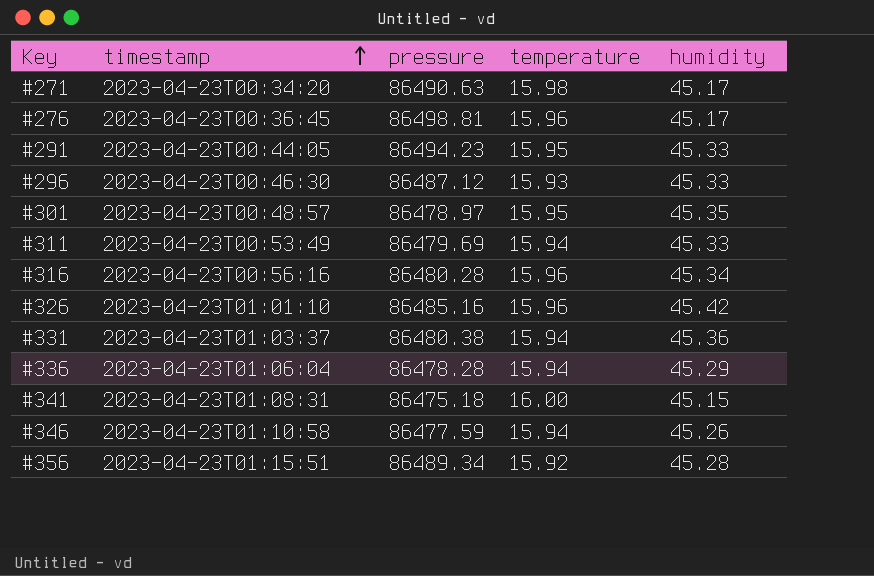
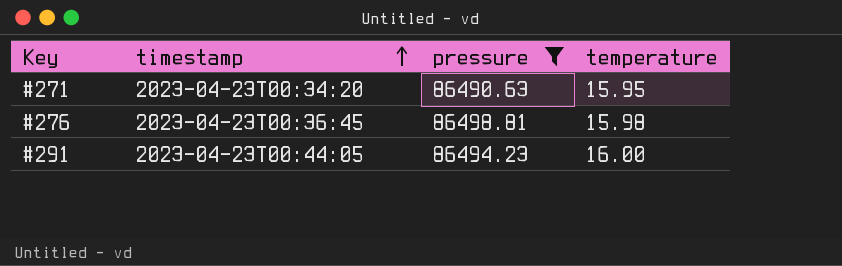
filter: none -> pressure >= 86490.63
column humidity | position: 5 -> none
#271 | temperature: 15.98 -> 15.95
#276 | temperature: 15.96 -> 15.98
#291 | temperature: 15.95 -> 16.00

